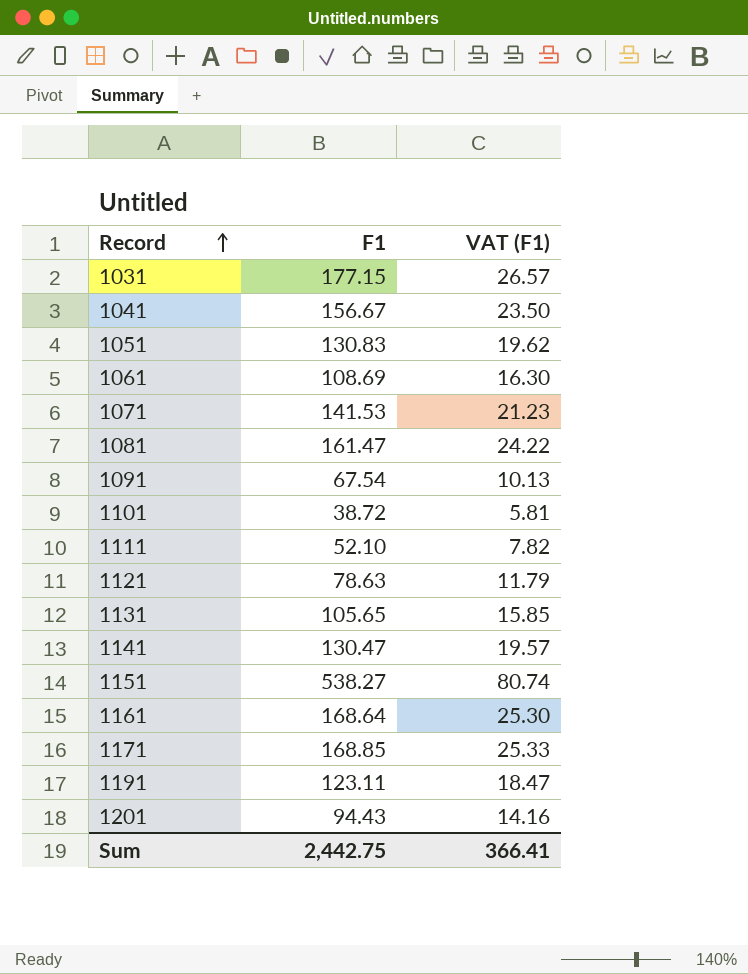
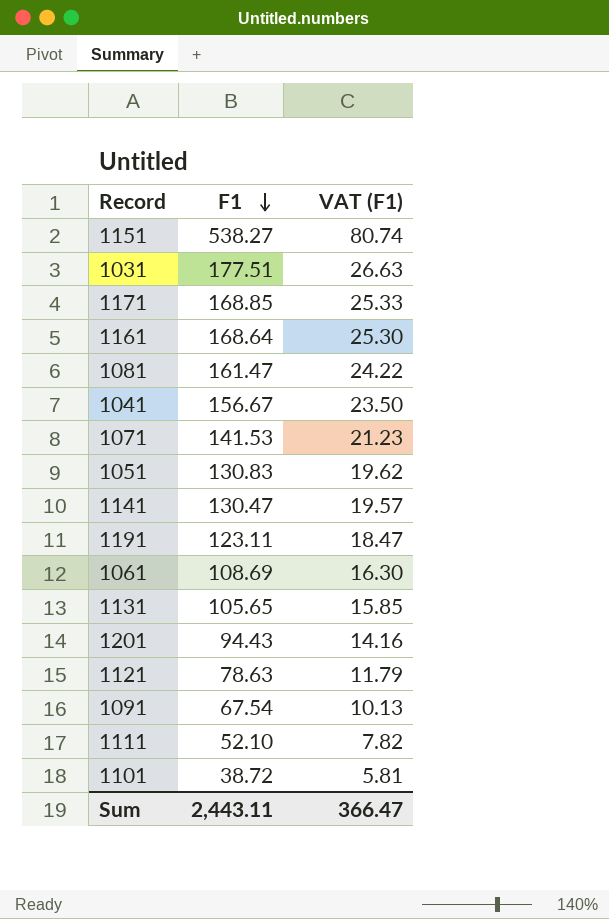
row order: Record ascending -> F1 descending
1031 | F1: 177.15 -> 177.51
1031 | VAT (F1): 26.57 -> 26.63
Sum | F1: 2,442.75 -> 2,443.11
Sum | VAT (F1): 366.41 -> 366.47

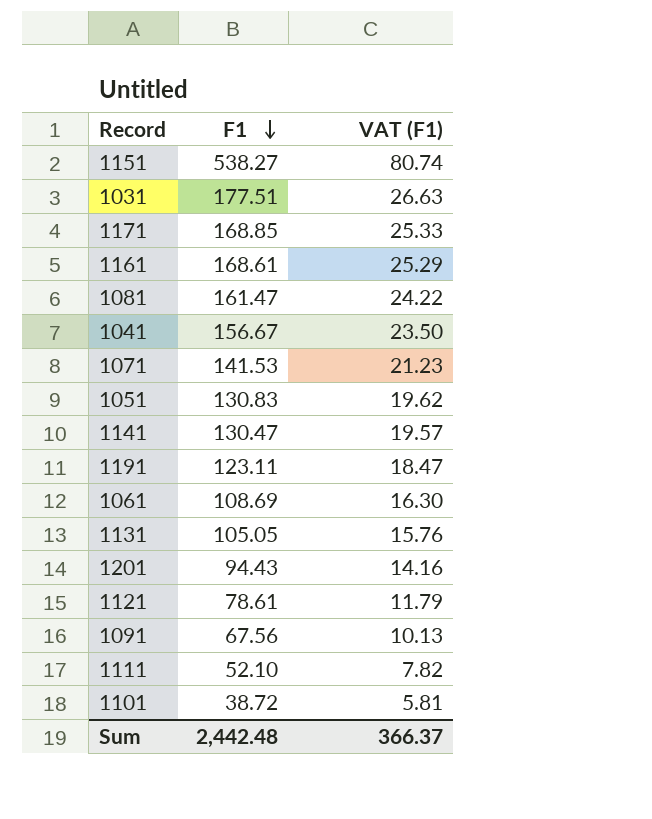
1161 | F1: 168.64 -> 168.61
1161 | VAT (F1): 25.30 -> 25.29
1131 | F1: 105.65 -> 105.05
1131 | VAT (F1): 15.85 -> 15.76
1121 | F1: 78.63 -> 78.61
1091 | F1: 67.54 -> 67.56
Sum | F1: 2,443.11 -> 2,442.48
Sum | VAT (F1): 366.47 -> 366.37

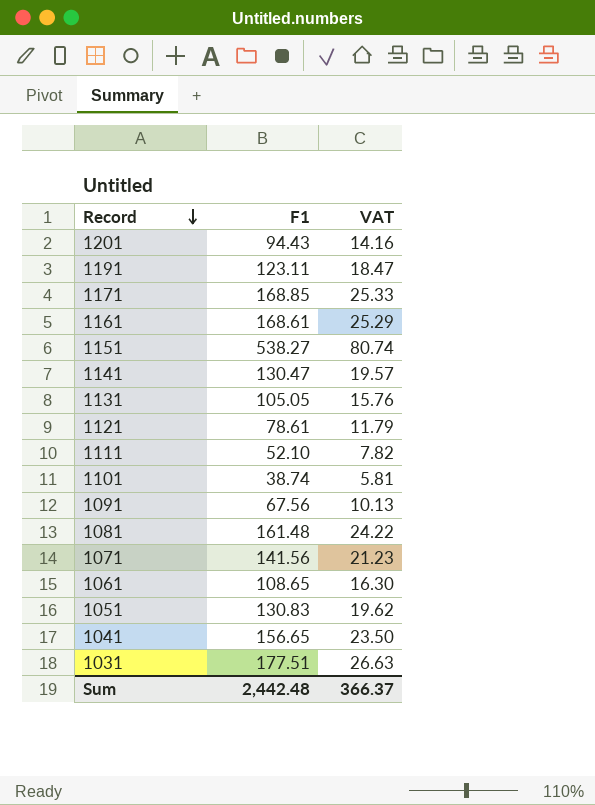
row order: F1 descending -> Record descending
column name: VAT (F1) -> VAT
1101 | F1: 38.72 -> 38.74
1081 | F1: 161.47 -> 161.48
1071 | F1: 141.53 -> 141.56
1061 | F1: 108.69 -> 108.65
1041 | F1: 156.67 -> 156.65

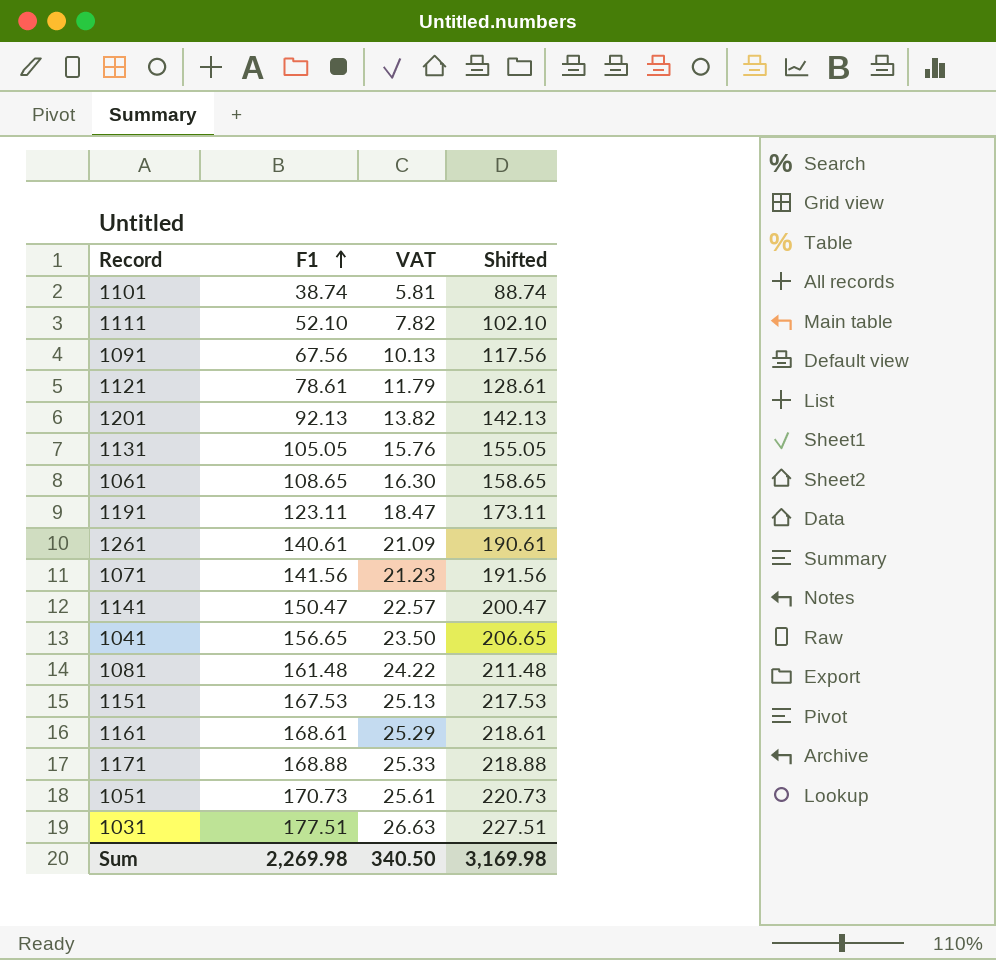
row order: Record descending -> F1 ascending
column Shifted | formula: none -> [F1] + 50
1201 | F1: 94.43 -> 92.13
1201 | VAT: 14.16 -> 13.82
row 1261: none -> 140.61 | 21.09 | 190.61
1141 | F1: 130.47 -> 150.47
1141 | VAT: 19.57 -> 22.57
1151 | F1: 538.27 -> 167.53
1151 | VAT: 80.74 -> 25.13
1171 | F1: 168.85 -> 168.88
1051 | F1: 130.83 -> 170.73
1051 | VAT: 19.62 -> 25.61
Sum | F1: 2,442.48 -> 2,269.98
Sum | VAT: 366.37 -> 340.50

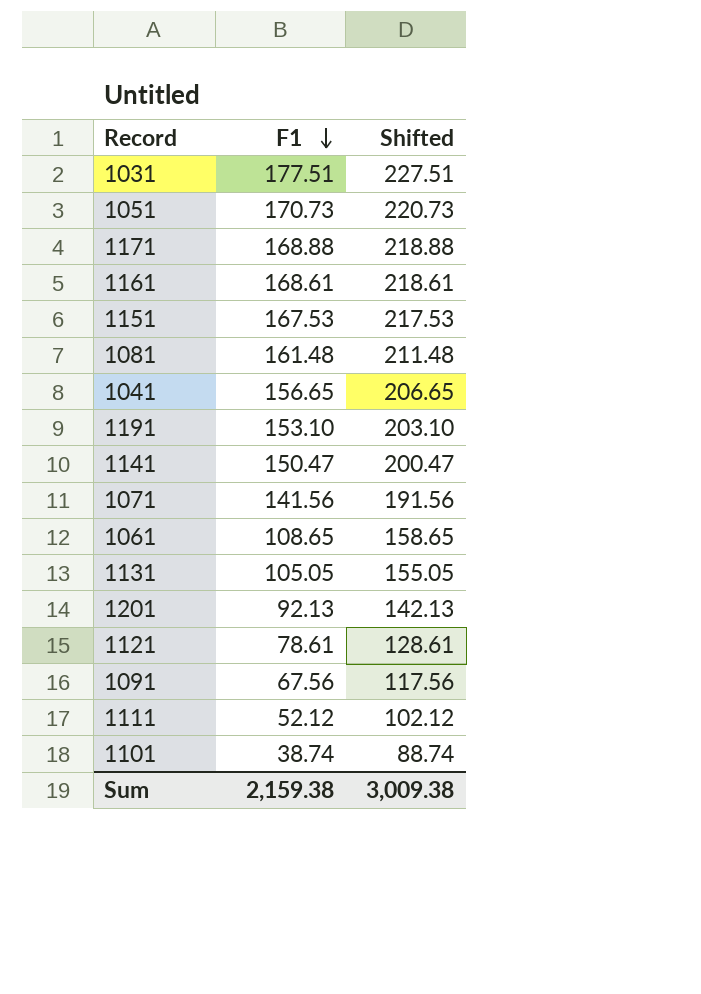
row order: F1 ascending -> F1 descending
column VAT | formula: [F1] * 0.15 -> none
row 1261: 140.61 | 21.09 | 190.61 -> none
1191 | F1: 123.11 -> 153.10
1191 | Shifted: 173.11 -> 203.10
1111 | F1: 52.10 -> 52.12
1111 | Shifted: 102.10 -> 102.12
Sum | F1: 2,269.98 -> 2,159.38
Sum | Shifted: 3,169.98 -> 3,009.38

